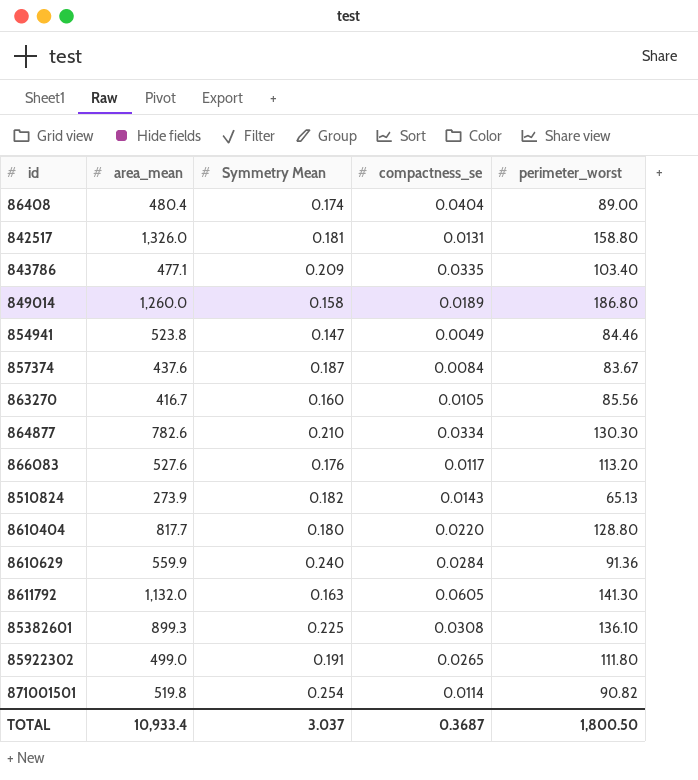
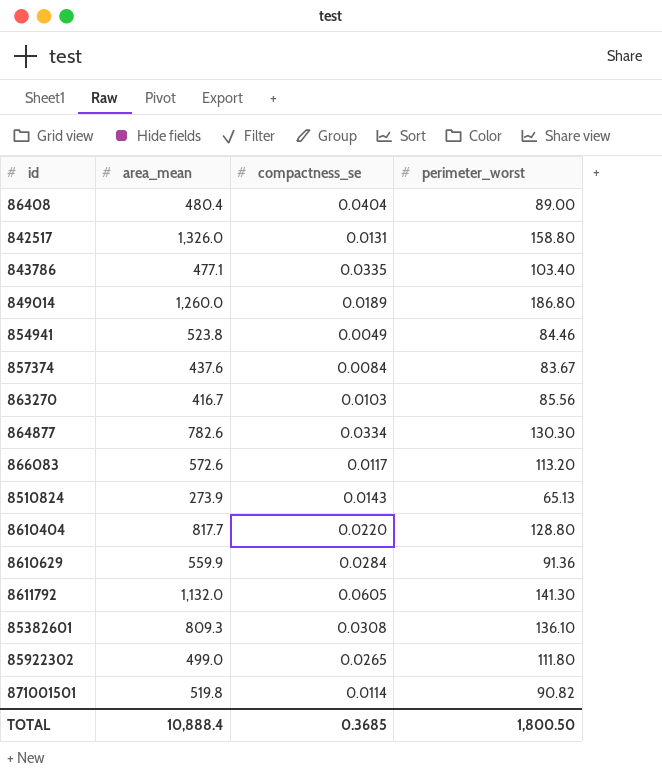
column Symmetry Mean | position: 3 -> none
863270 | compactness_se: 0.0105 -> 0.0103
866083 | area_mean: 527.6 -> 572.6
85382601 | area_mean: 899.3 -> 809.3
TOTAL | area_mean: 10,933.4 -> 10,888.4
TOTAL | compactness_se: 0.3687 -> 0.3685

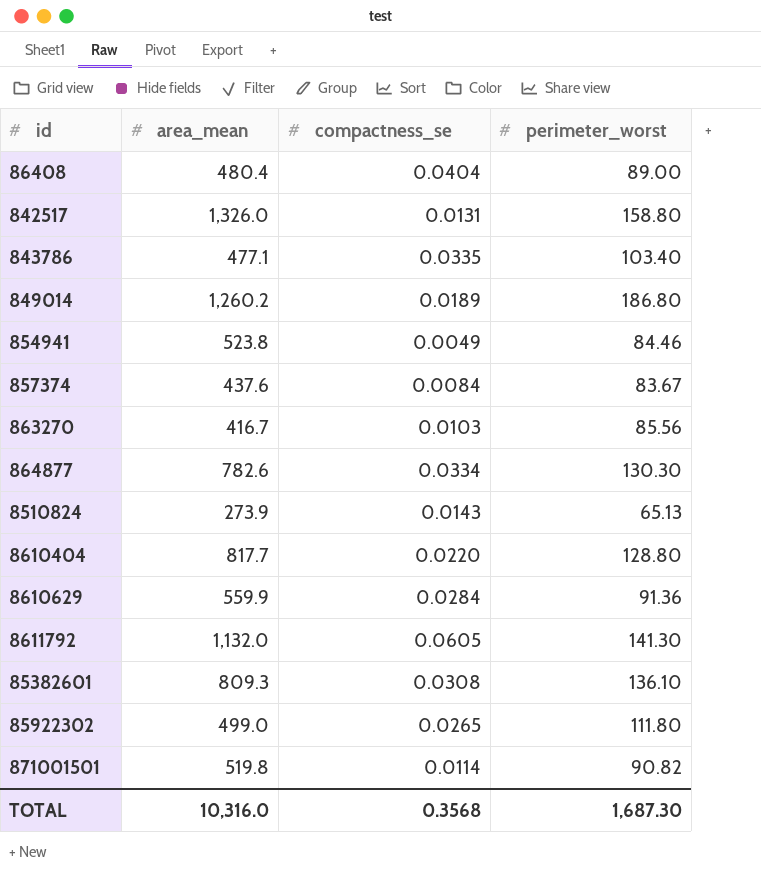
row 866083: 572.6 | 0.0117 | 113.20 -> none
849014 | area_mean: 1,260.0 -> 1,260.2
TOTAL | area_mean: 10,888.4 -> 10,316.0
TOTAL | compactness_se: 0.3685 -> 0.3568
TOTAL | perimeter_worst: 1,800.50 -> 1,687.30

